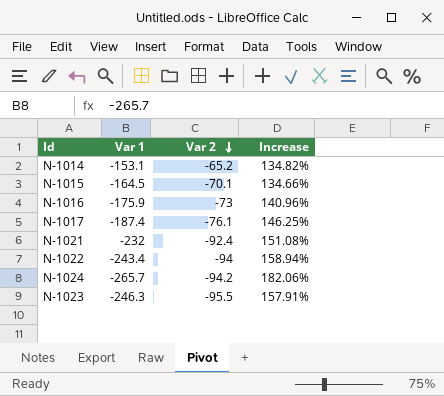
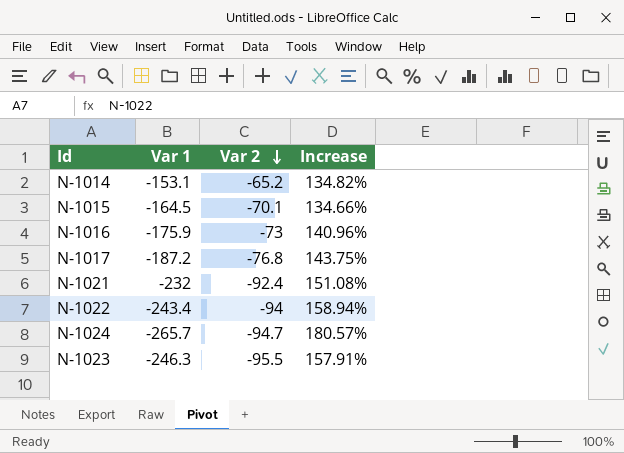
N-1017 | Var 1: -187.4 -> -187.2
N-1017 | Var 2: -76.1 -> -76.8
N-1017 | Increase: 146.25% -> 143.75%
N-1024 | Var 2: -94.2 -> -94.7
N-1024 | Increase: 182.06% -> 180.57%

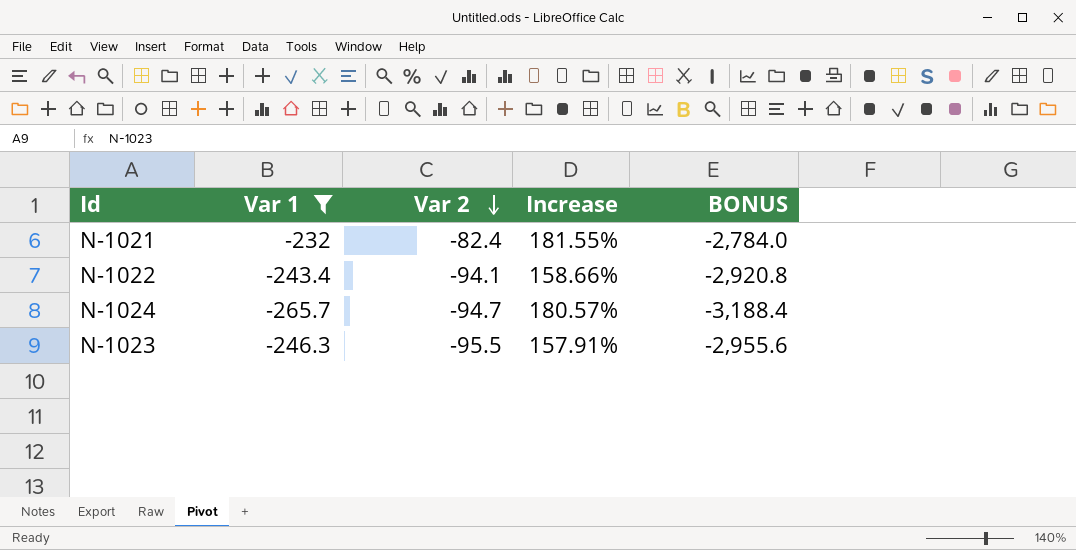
filter: none -> Var 1 <= -232
column BONUS | formula: none -> [Var 1] * 12
N-1021 | Var 2: -92.4 -> -82.4
N-1021 | Increase: 151.08% -> 181.55%
N-1022 | Var 2: -94 -> -94.1
N-1022 | Increase: 158.94% -> 158.66%

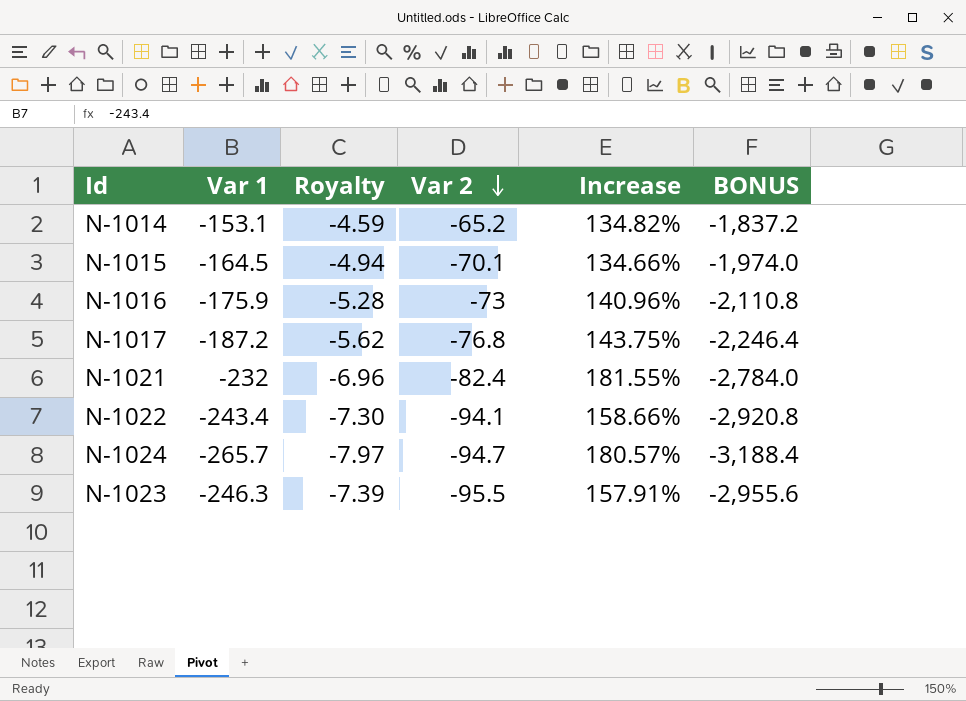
filter: Var 1 <= -232 -> none
column Royalty | formula: none -> [Var 1] * 0.03

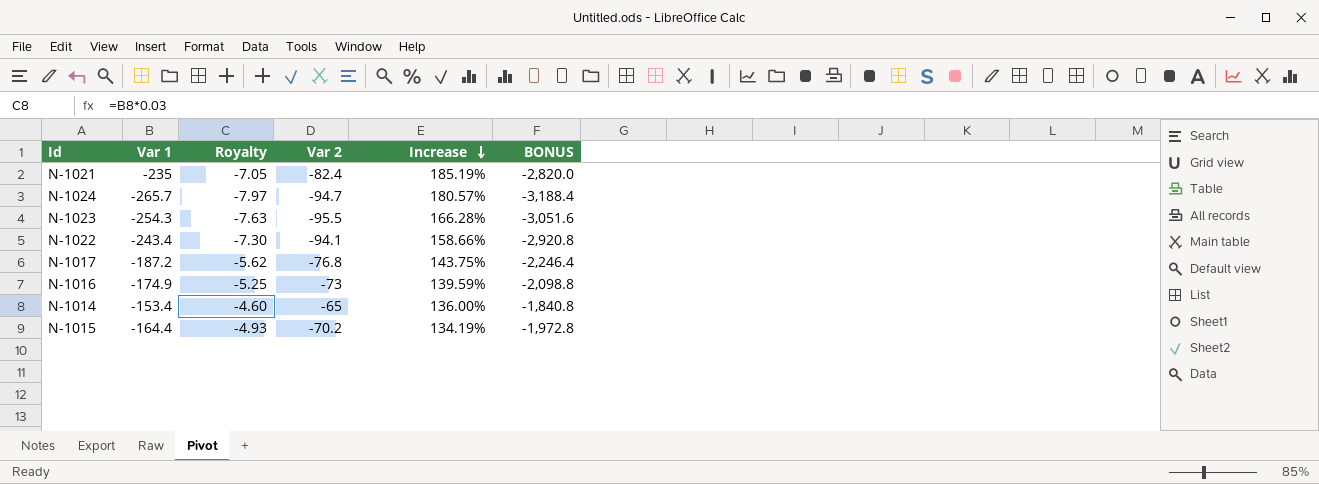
row order: Var 2 descending -> Increase descending
N-1021 | Var 1: -232 -> -235
N-1021 | Royalty: -6.96 -> -7.05
N-1021 | Increase: 181.55% -> 185.19%
N-1021 | BONUS: -2,784.0 -> -2,820.0
N-1023 | Var 1: -246.3 -> -254.3
N-1023 | Royalty: -7.39 -> -7.63
N-1023 | Increase: 157.91% -> 166.28%
N-1023 | BONUS: -2,955.6 -> -3,051.6
N-1016 | Var 1: -175.9 -> -174.9
N-1016 | Royalty: -5.28 -> -5.25
N-1016 | Increase: 140.96% -> 139.59%
N-1016 | BONUS: -2,110.8 -> -2,098.8
N-1014 | Var 1: -153.1 -> -153.4
N-1014 | Royalty: -4.59 -> -4.60
N-1014 | Var 2: -65.2 -> -65
N-1014 | Increase: 134.82% -> 136.00%
N-1014 | BONUS: -1,837.2 -> -1,840.8
N-1015 | Var 1: -164.5 -> -164.4
N-1015 | Royalty: -4.94 -> -4.93
N-1015 | Var 2: -70.1 -> -70.2
N-1015 | Increase: 134.66% -> 134.19%
N-1015 | BONUS: -1,974.0 -> -1,972.8

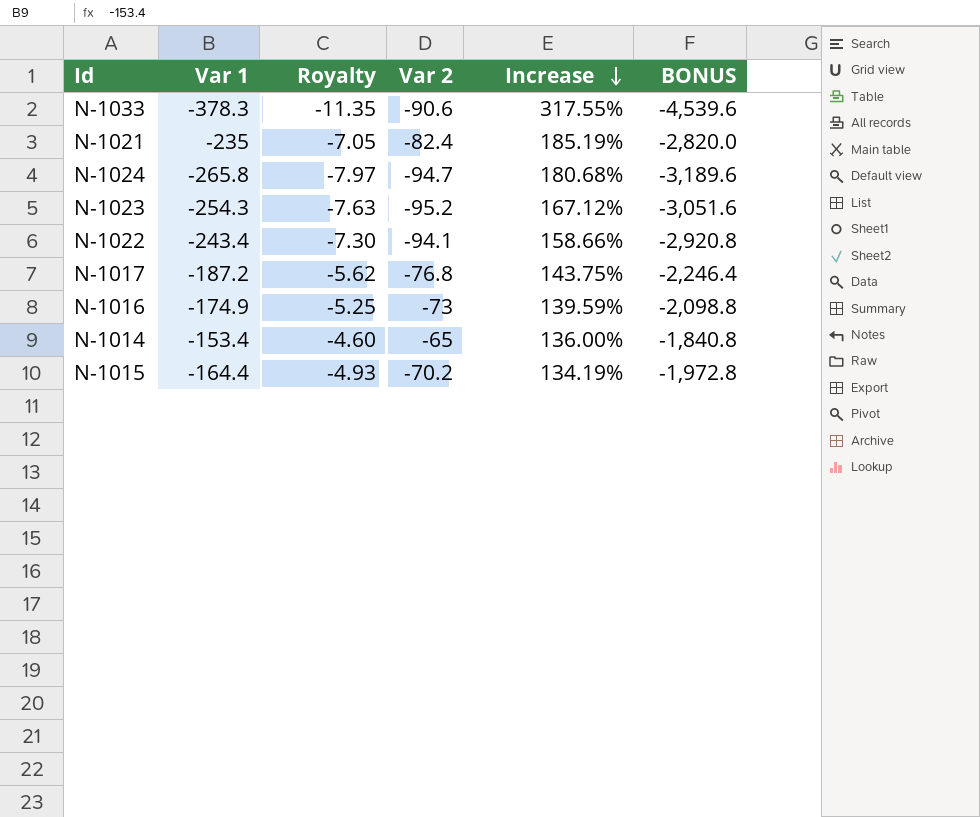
row N-1033: none -> -378.3 | -11.35 | -90.6 | 317.55% | -4,539.6
N-1024 | Var 1: -265.7 -> -265.8
N-1024 | Increase: 180.57% -> 180.68%
N-1024 | BONUS: -3,188.4 -> -3,189.6
N-1023 | Var 2: -95.5 -> -95.2
N-1023 | Increase: 166.28% -> 167.12%

